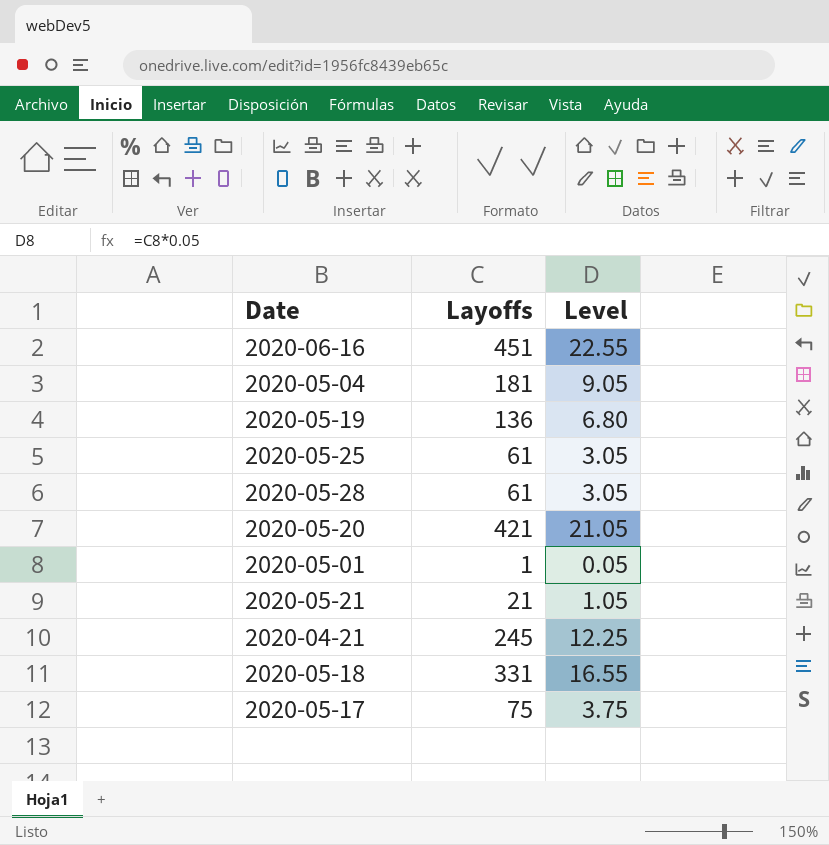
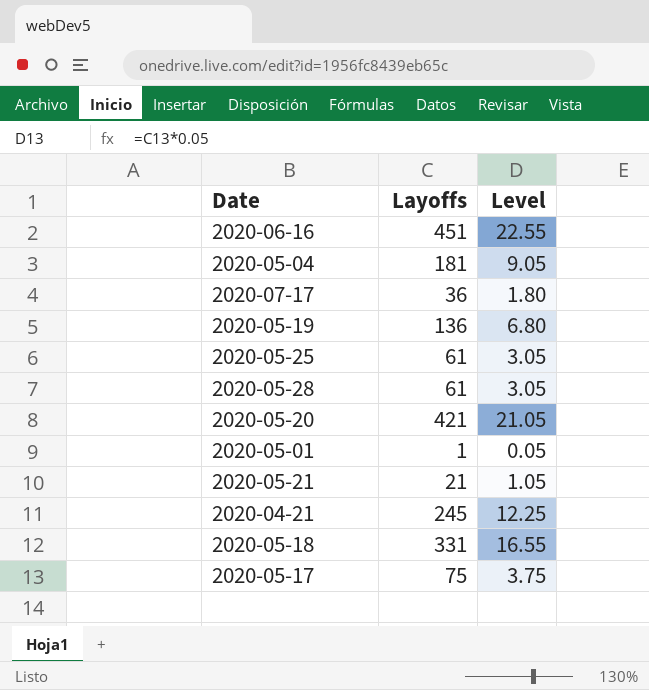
row 2020-07-17: none -> 36 | 1.80

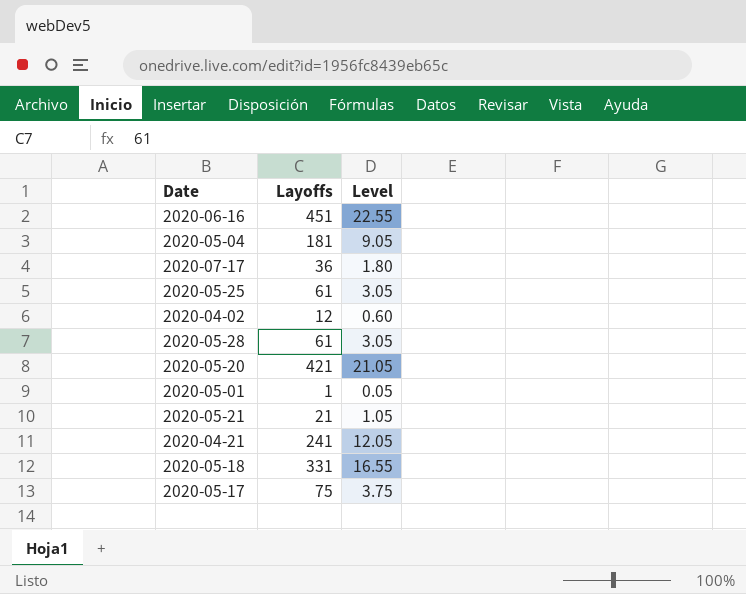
row 2020-05-19: 136 | 6.80 -> none
row 2020-04-02: none -> 12 | 0.60
2020-04-21 | Layoffs: 245 -> 241
2020-04-21 | Level: 12.25 -> 12.05

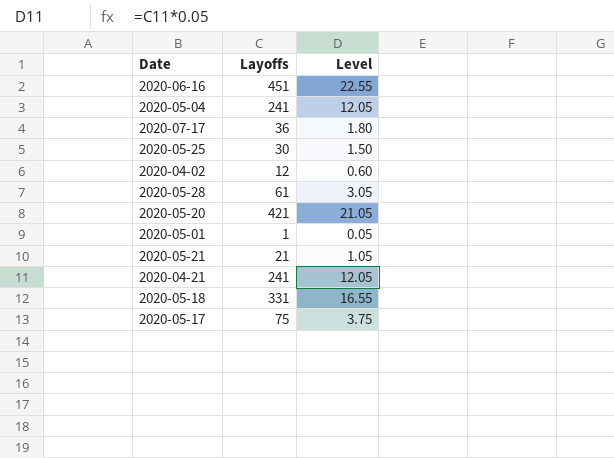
2020-05-04 | Layoffs: 181 -> 241
2020-05-04 | Level: 9.05 -> 12.05
2020-05-25 | Layoffs: 61 -> 30
2020-05-25 | Level: 3.05 -> 1.50

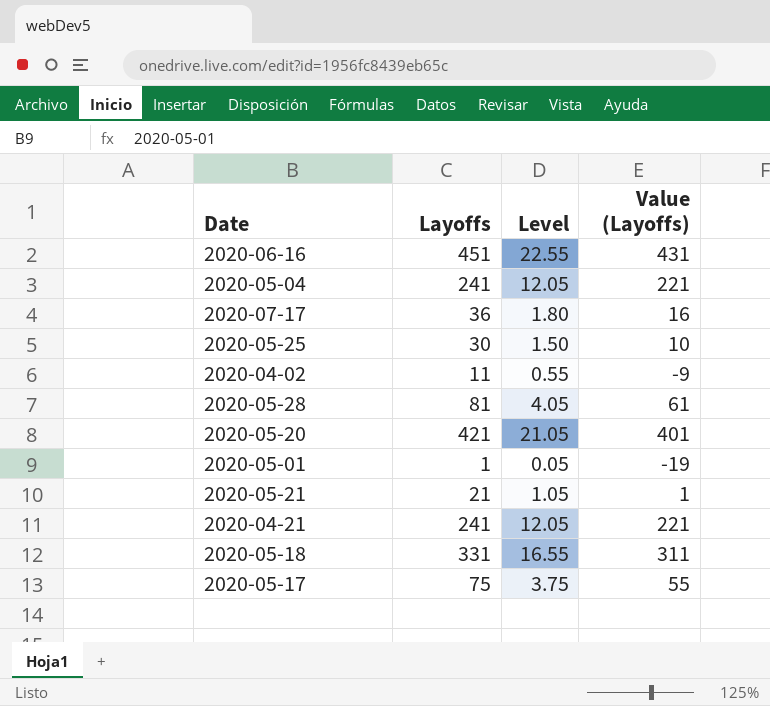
column Value (Layoffs) | formula: none -> [Layoffs] - 20
2020-04-02 | Layoffs: 12 -> 11
2020-04-02 | Level: 0.60 -> 0.55
2020-05-28 | Layoffs: 61 -> 81
2020-05-28 | Level: 3.05 -> 4.05

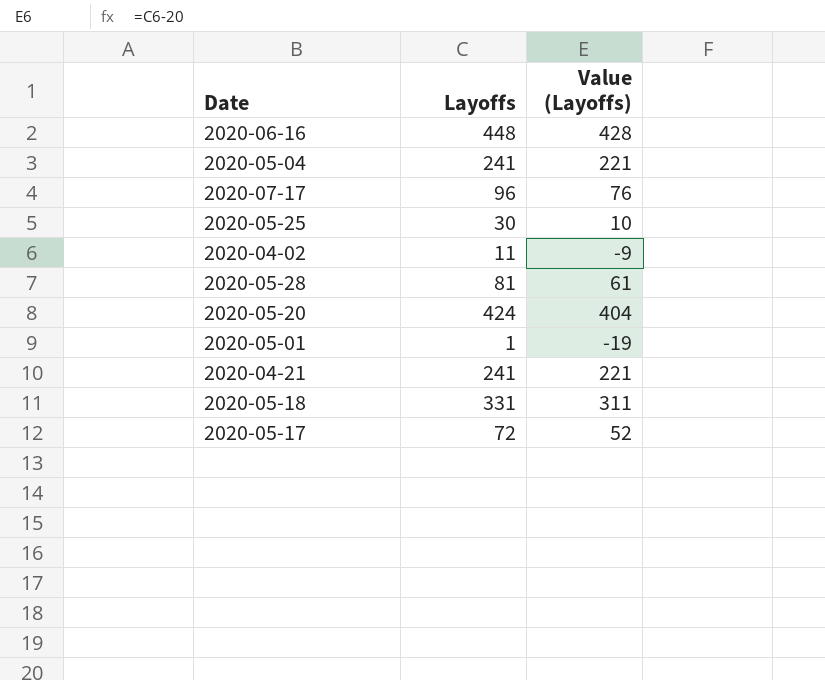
column Level | formula: [Layoffs] * 0.05 -> none
row 2020-05-21: 21 | 1.05 | 1 -> none
2020-06-16 | Layoffs: 451 -> 448
2020-06-16 | Value (Layoffs): 431 -> 428
2020-07-17 | Layoffs: 36 -> 96
2020-07-17 | Value (Layoffs): 16 -> 76
2020-05-20 | Layoffs: 421 -> 424
2020-05-20 | Value (Layoffs): 401 -> 404
2020-05-17 | Layoffs: 75 -> 72
2020-05-17 | Value (Layoffs): 55 -> 52

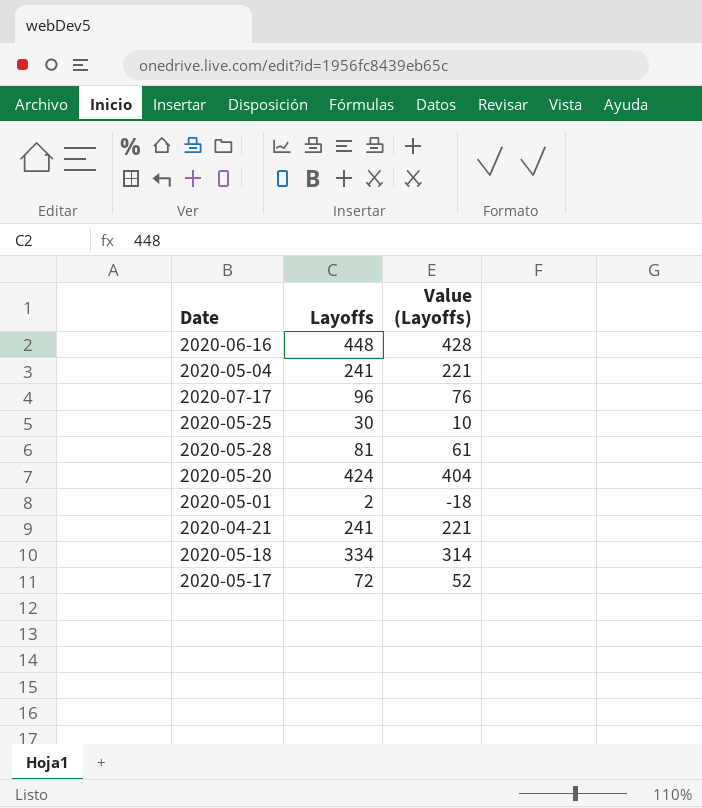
row 2020-04-02: 11 | -9 -> none
2020-05-01 | Layoffs: 1 -> 2
2020-05-01 | Value (Layoffs): -19 -> -18
2020-05-18 | Layoffs: 331 -> 334
2020-05-18 | Value (Layoffs): 311 -> 314

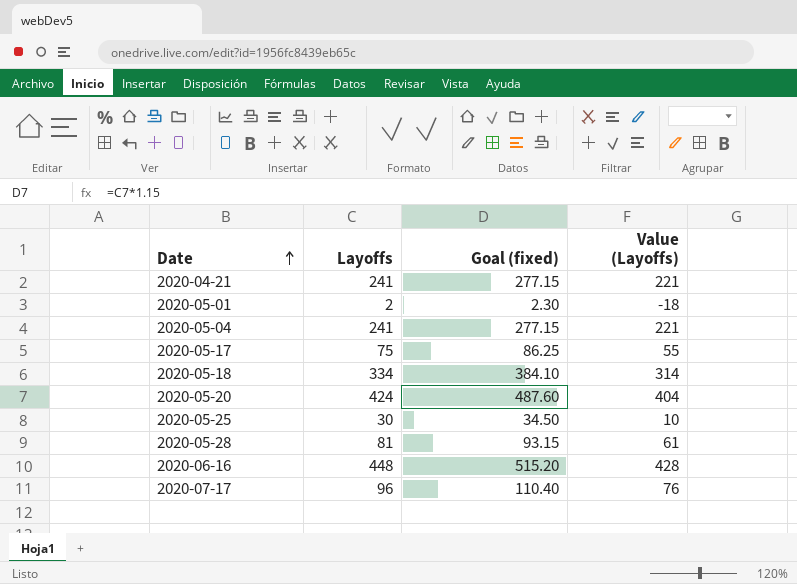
row order: none -> Date ascending
column Goal (fixed) | formula: none -> [Layoffs] * 1.15
2020-05-17 | Layoffs: 72 -> 75
2020-05-17 | Value (Layoffs): 52 -> 55

